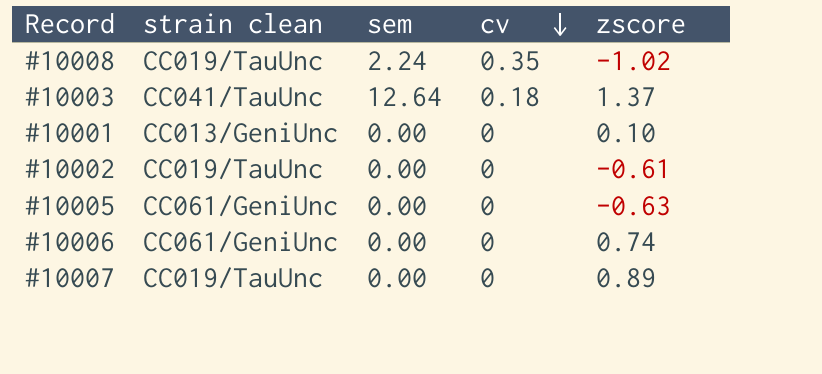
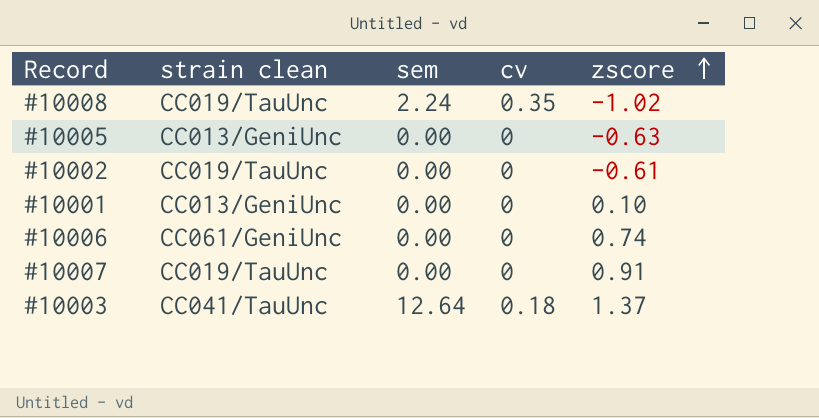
row order: cv descending -> zscore ascending
#10005 | strain clean: CC061/GeniUnc -> CC013/GeniUnc
#10007 | zscore: 0.89 -> 0.91

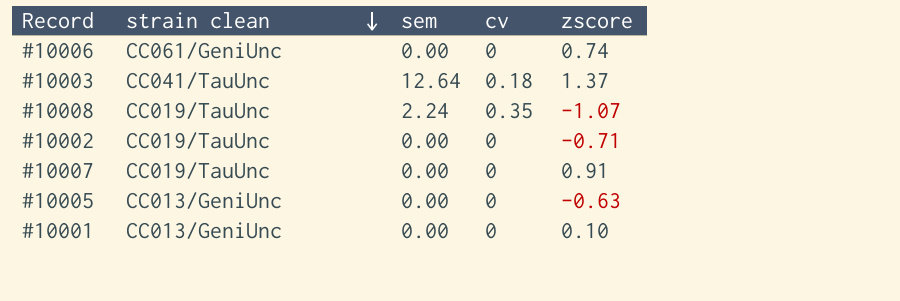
row order: zscore ascending -> strain clean descending
#10008 | zscore: -1.02 -> -1.07
#10002 | zscore: -0.61 -> -0.71

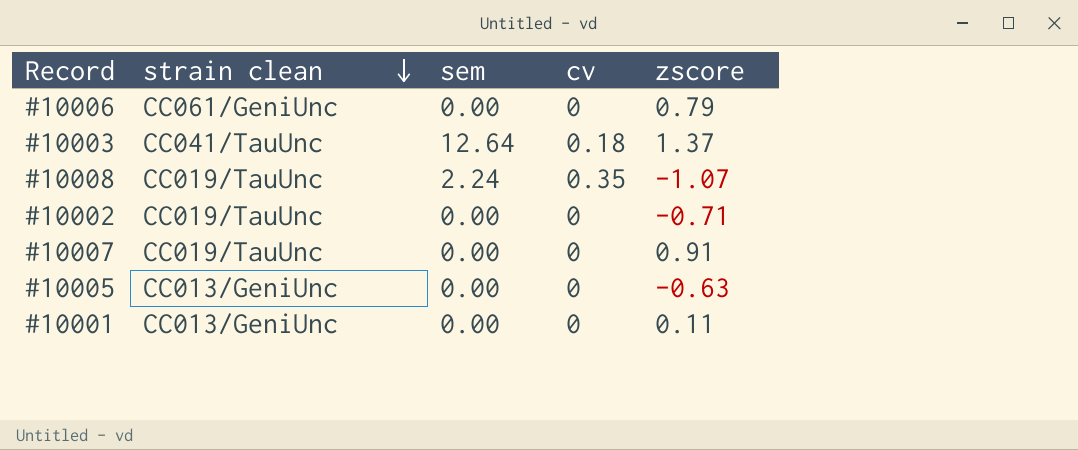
#10006 | zscore: 0.74 -> 0.79
#10001 | zscore: 0.10 -> 0.11

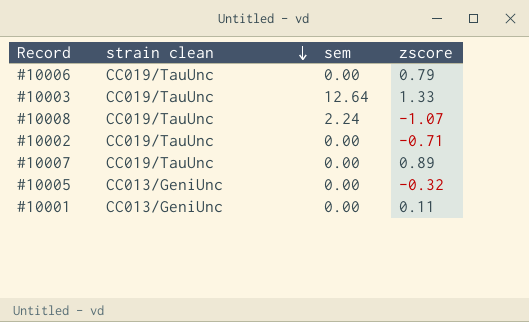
column cv | position: 4 -> none
#10006 | strain clean: CC061/GeniUnc -> CC019/TauUnc
#10003 | strain clean: CC041/TauUnc -> CC019/TauUnc
#10003 | zscore: 1.37 -> 1.33
#10007 | zscore: 0.91 -> 0.89
#10005 | zscore: -0.63 -> -0.32

